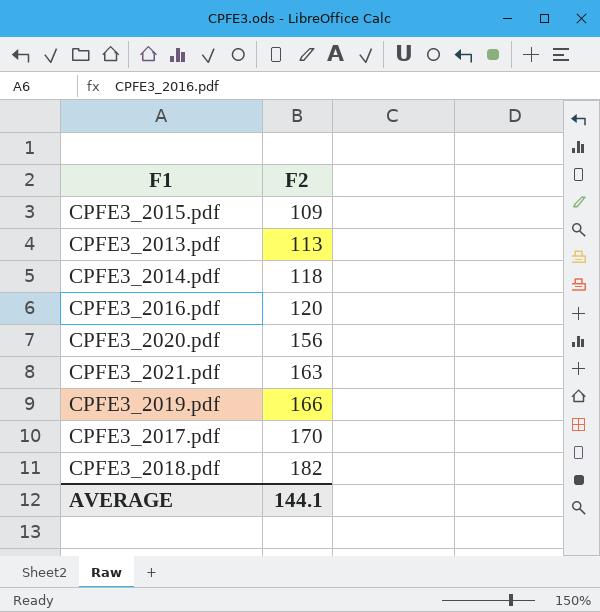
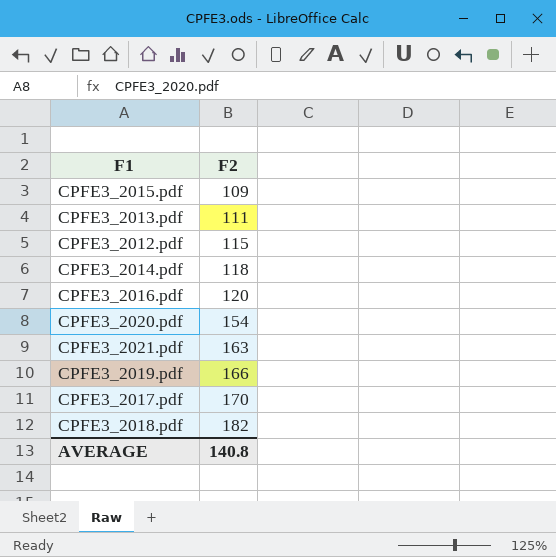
CPFE3_2013.pdf | F2: 113 -> 111
row CPFE3_2012.pdf: none -> 115
CPFE3_2020.pdf | F2: 156 -> 154
AVERAGE | F2: 144.1 -> 140.8

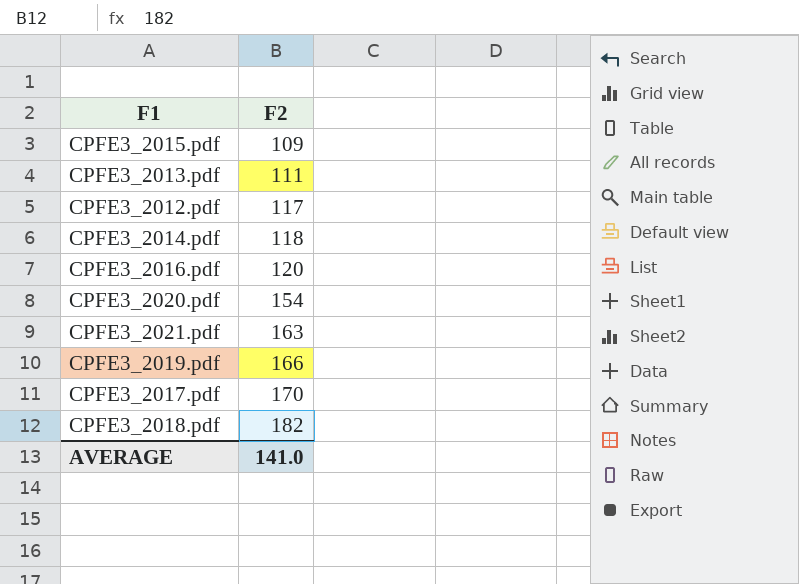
CPFE3_2012.pdf | F2: 115 -> 117
AVERAGE | F2: 140.8 -> 141.0

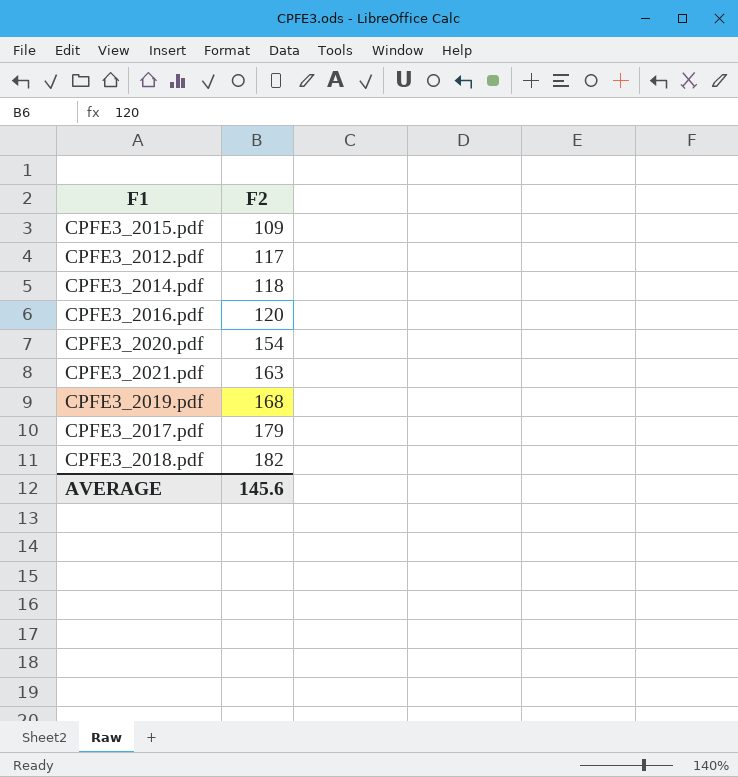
row CPFE3_2013.pdf: 111 -> none
CPFE3_2019.pdf | F2: 166 -> 168
CPFE3_2017.pdf | F2: 170 -> 179
AVERAGE | F2: 141.0 -> 145.6

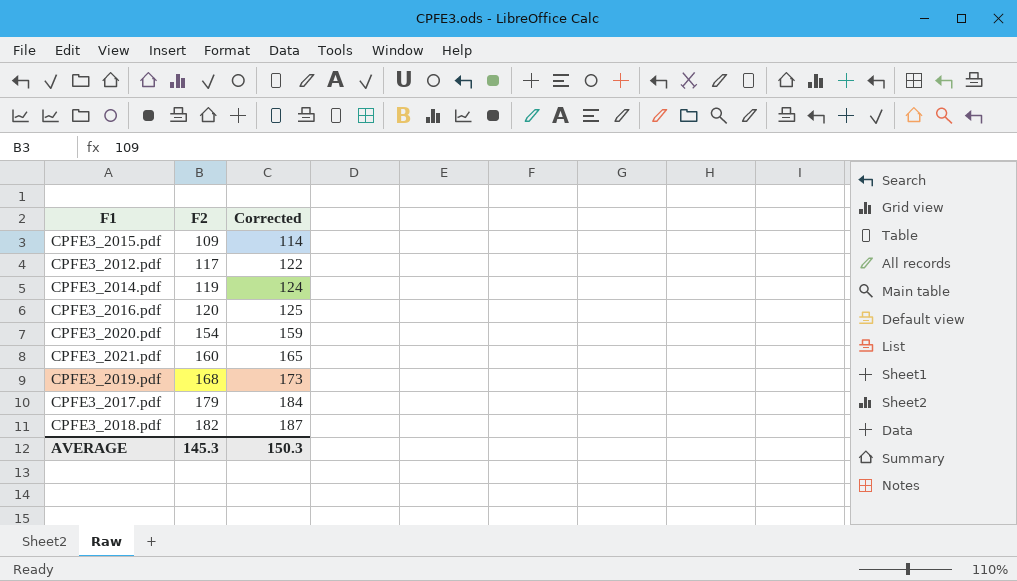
column Corrected | formula: none -> [F2] + 5
CPFE3_2014.pdf | F2: 118 -> 119
CPFE3_2021.pdf | F2: 163 -> 160
AVERAGE | F2: 145.6 -> 145.3

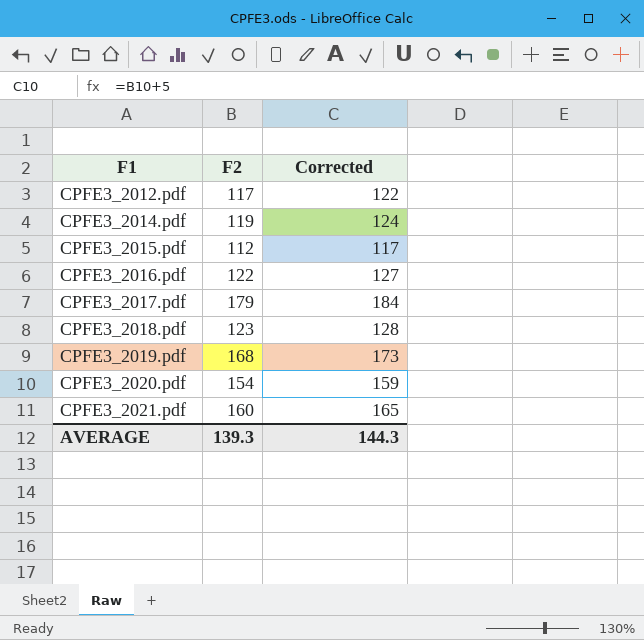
row order: F2 ascending -> F1 ascending
CPFE3_2015.pdf | F2: 109 -> 112
CPFE3_2015.pdf | Corrected: 114 -> 117
CPFE3_2016.pdf | F2: 120 -> 122
CPFE3_2016.pdf | Corrected: 125 -> 127
CPFE3_2018.pdf | F2: 182 -> 123
CPFE3_2018.pdf | Corrected: 187 -> 128
AVERAGE | F2: 145.3 -> 139.3
AVERAGE | Corrected: 150.3 -> 144.3

